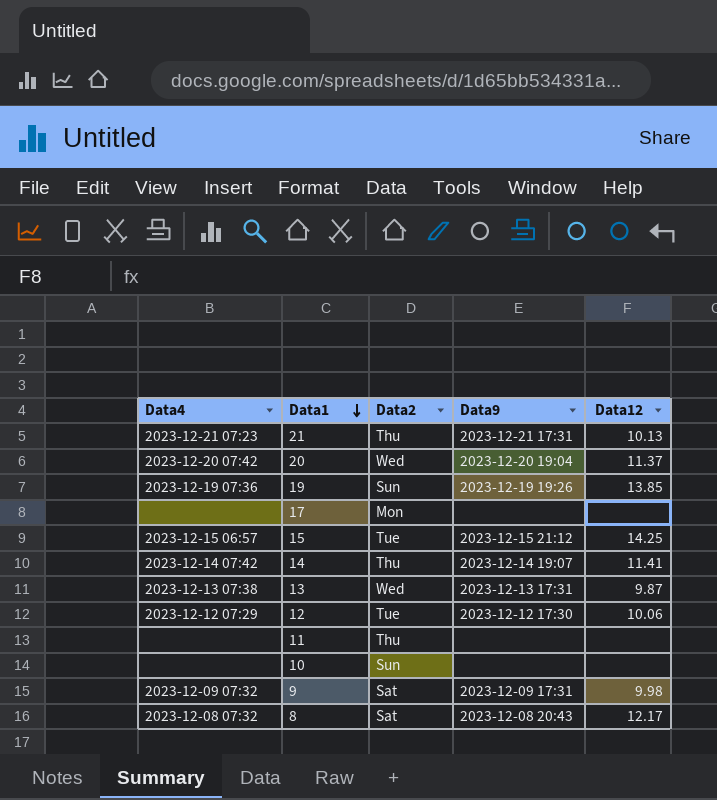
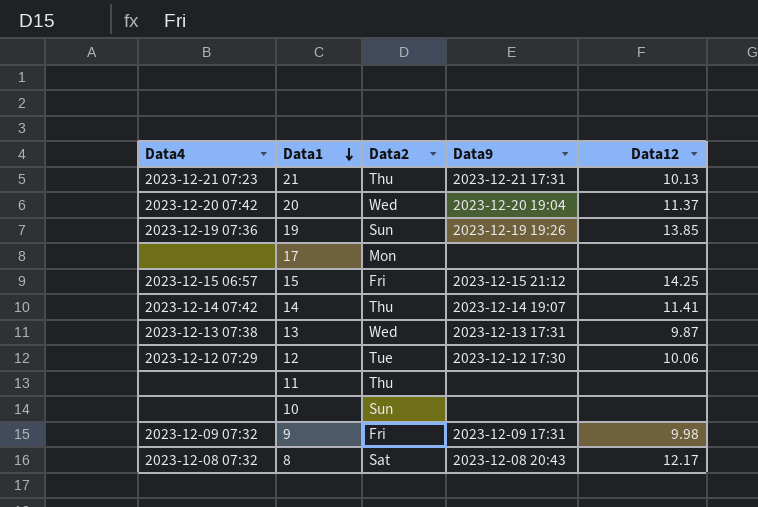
15 | Data2: Tue -> Fri
9 | Data2: Sat -> Fri

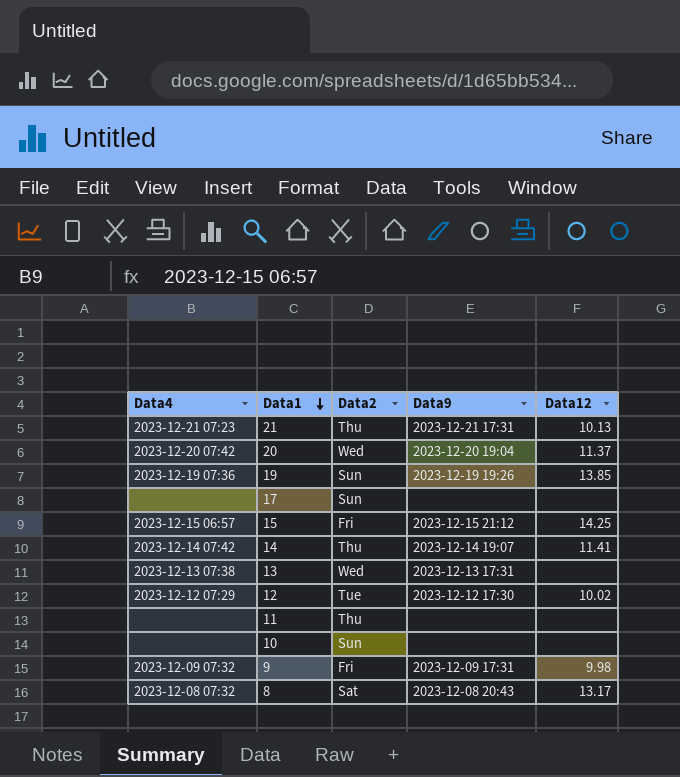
17 | Data2: Mon -> Sun
13 | Data12: 9.87 -> none
12 | Data12: 10.06 -> 10.02
8 | Data12: 12.17 -> 13.17

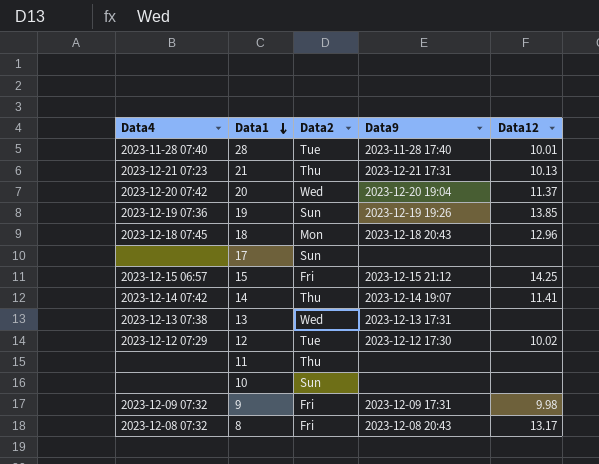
row 28: none -> 2023-11-28 07:40 | Tue | 2023-11-28 17:40 | 10.01
row 18: none -> 2023-12-18 07:45 | Mon | 2023-12-18 20:43 | 12.96
8 | Data2: Sat -> Fri

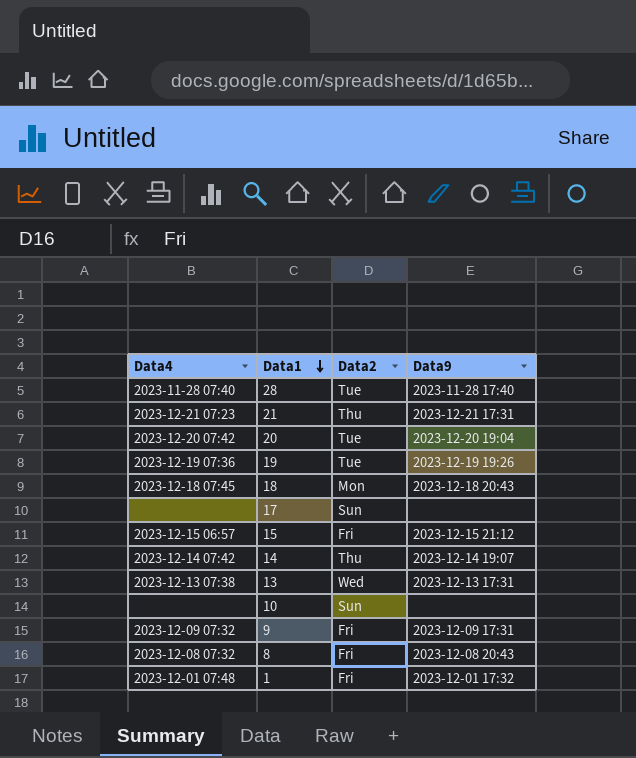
column Data12 | position: 5 -> none
row 12: 2023-12-12 07:29 | Tue | 2023-12-12 17:30 | 10.02 -> none
row 11: none | Thu | none | none -> none
20 | Data2: Wed -> Tue
19 | Data2: Sun -> Tue
row 1: none -> 2023-12-01 07:48 | Fri | 2023-12-01 17:32

